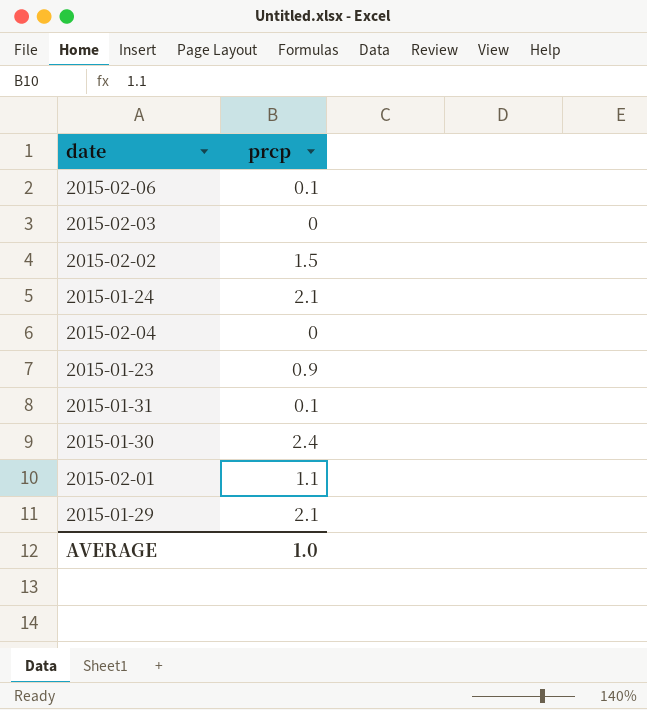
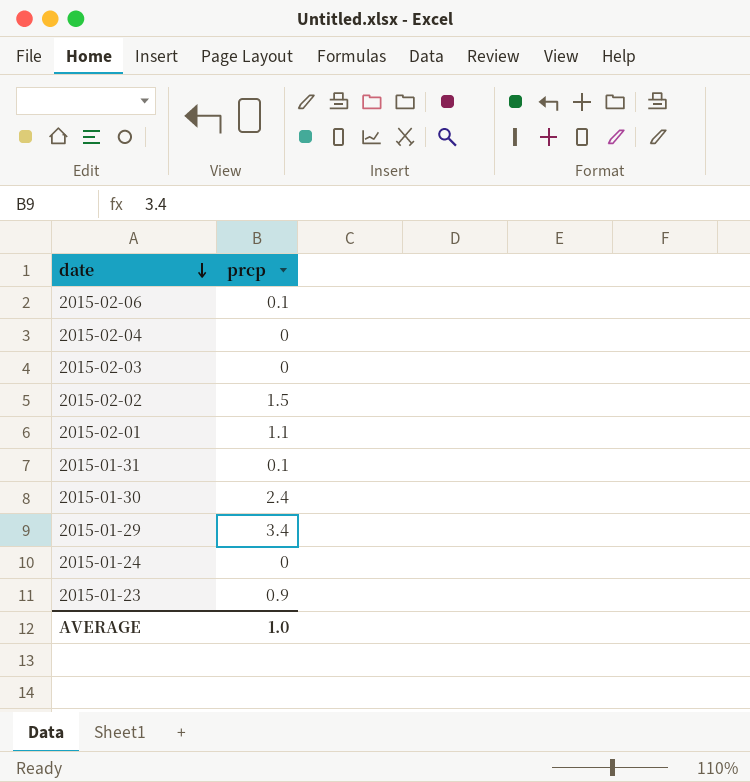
row order: none -> date descending
2015-01-29 | prcp: 2.1 -> 3.4
2015-01-24 | prcp: 2.1 -> 0

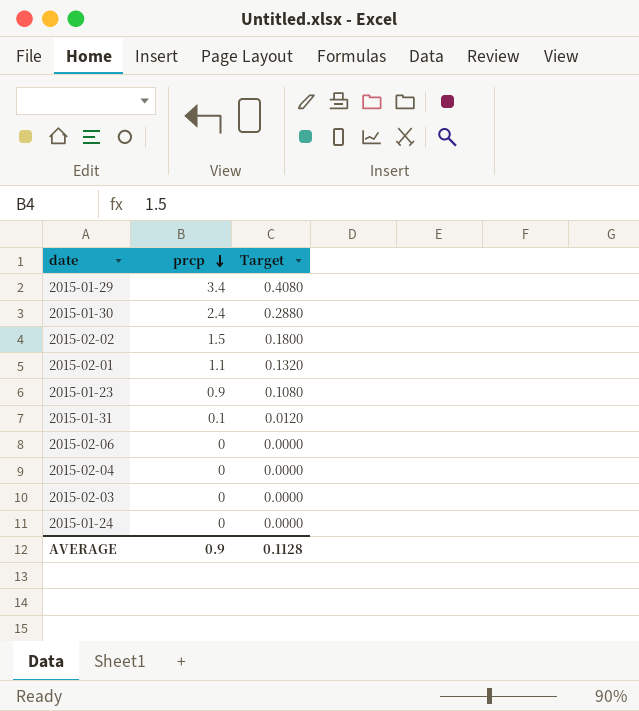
row order: date descending -> prcp descending
column Target | formula: none -> [prcp] * 0.12
2015-02-06 | prcp: 0.1 -> 0
AVERAGE | prcp: 1.0 -> 0.9

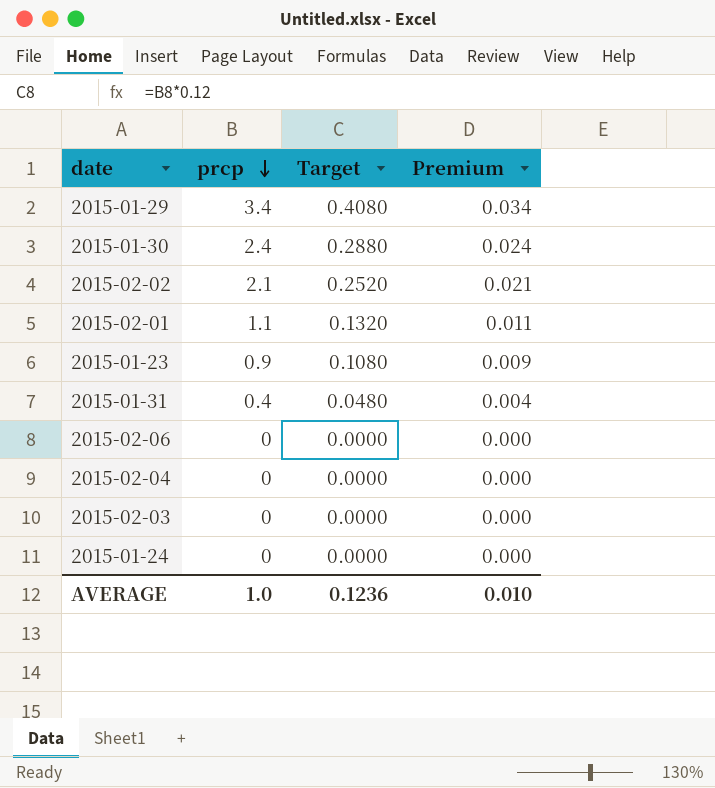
column Premium | formula: none -> [prcp] * 0.01
2015-02-02 | prcp: 1.5 -> 2.1
2015-02-02 | Target: 0.1800 -> 0.2520
2015-01-31 | prcp: 0.1 -> 0.4
2015-01-31 | Target: 0.0120 -> 0.0480
AVERAGE | prcp: 0.9 -> 1.0
AVERAGE | Target: 0.1128 -> 0.1236

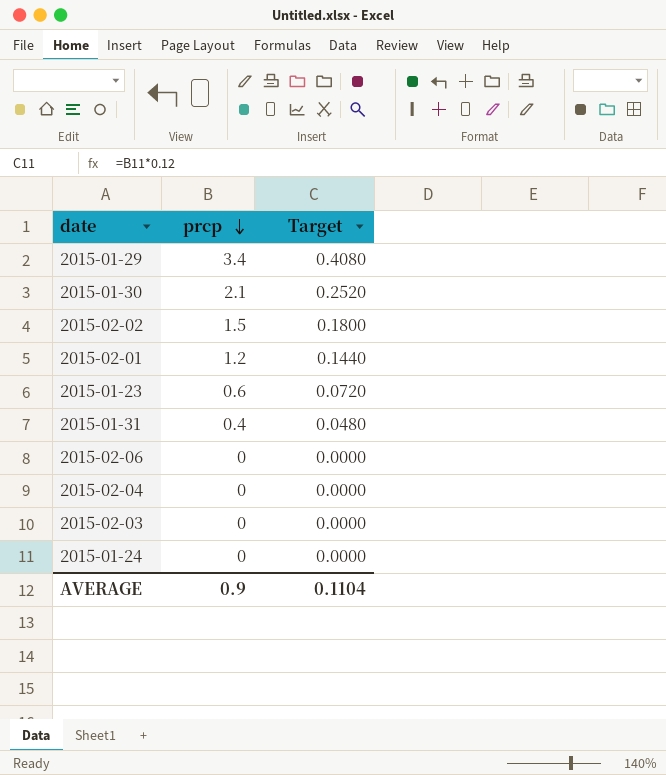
column Premium | formula: [prcp] * 0.01 -> none
2015-01-30 | prcp: 2.4 -> 2.1
2015-01-30 | Target: 0.2880 -> 0.2520
2015-02-02 | prcp: 2.1 -> 1.5
2015-02-02 | Target: 0.2520 -> 0.1800
2015-02-01 | prcp: 1.1 -> 1.2
2015-02-01 | Target: 0.1320 -> 0.1440
2015-01-23 | prcp: 0.9 -> 0.6
2015-01-23 | Target: 0.1080 -> 0.0720
AVERAGE | prcp: 1.0 -> 0.9
AVERAGE | Target: 0.1236 -> 0.1104

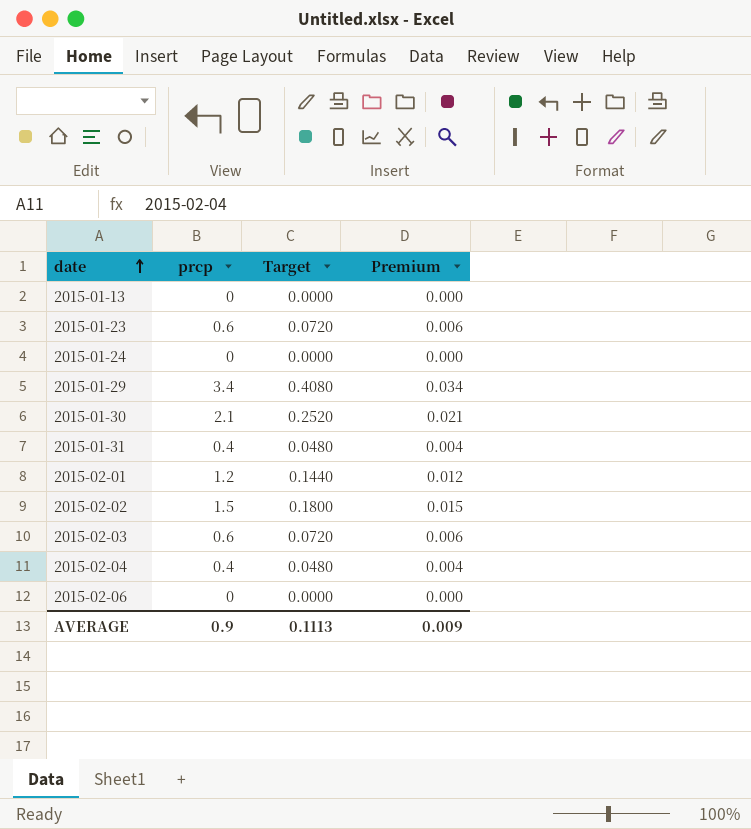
row order: prcp descending -> date ascending
column Premium | formula: none -> [prcp] * 0.01
row 2015-01-13: none -> 0 | 0.0000 | 0.000
2015-02-03 | prcp: 0 -> 0.6
2015-02-03 | Target: 0.0000 -> 0.0720
2015-02-04 | prcp: 0 -> 0.4
2015-02-04 | Target: 0.0000 -> 0.0480
AVERAGE | Target: 0.1104 -> 0.1113

